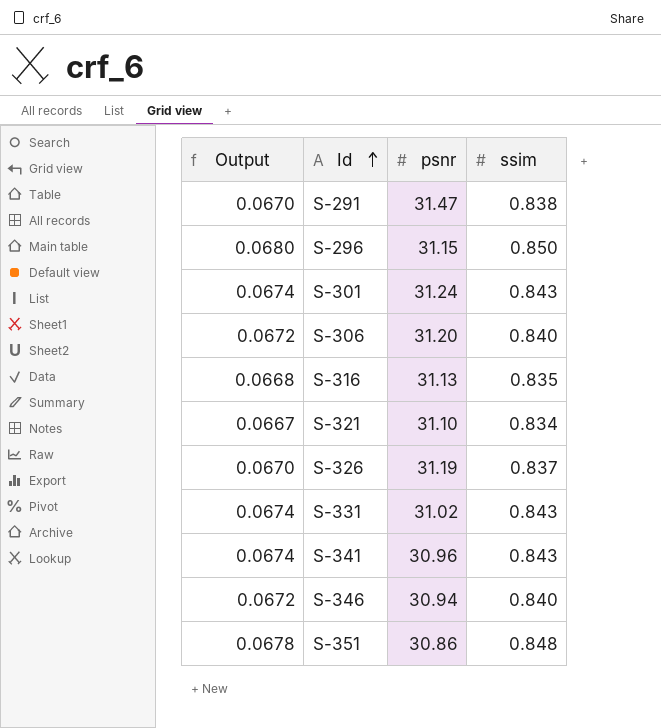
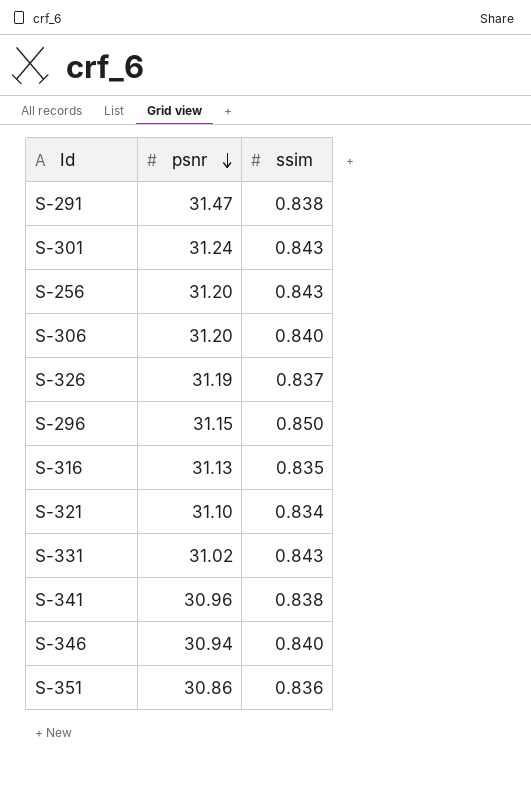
row order: Id ascending -> psnr descending
column Output | formula: [ssim] * 0.08 -> none
row S-256: none -> 31.20 | 0.843
S-341 | ssim: 0.843 -> 0.838
S-351 | ssim: 0.848 -> 0.836

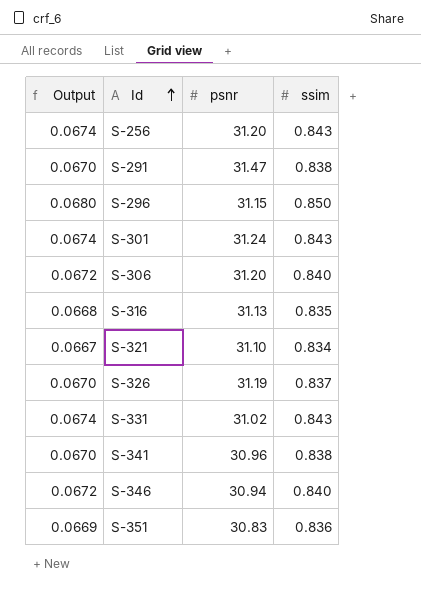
row order: psnr descending -> Id ascending
column Output | formula: none -> [ssim] * 0.08
S-351 | psnr: 30.86 -> 30.83

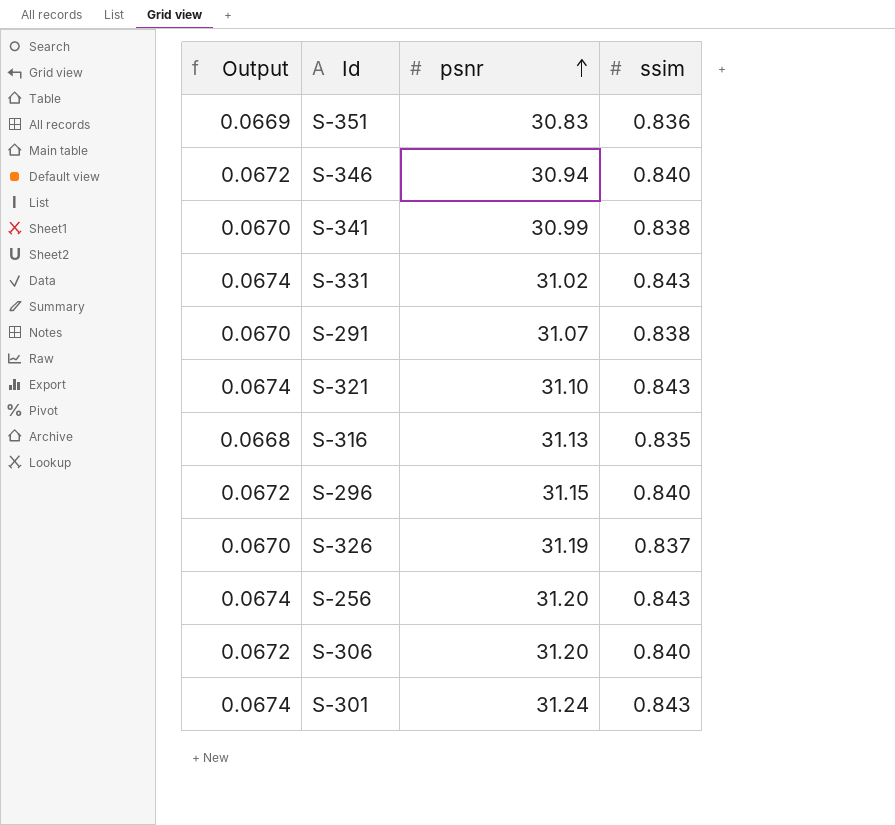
row order: Id ascending -> psnr ascending
S-341 | psnr: 30.96 -> 30.99
S-291 | psnr: 31.47 -> 31.07
S-321 | Output: 0.0667 -> 0.0674
S-321 | ssim: 0.834 -> 0.843
S-296 | Output: 0.0680 -> 0.0672
S-296 | ssim: 0.850 -> 0.840

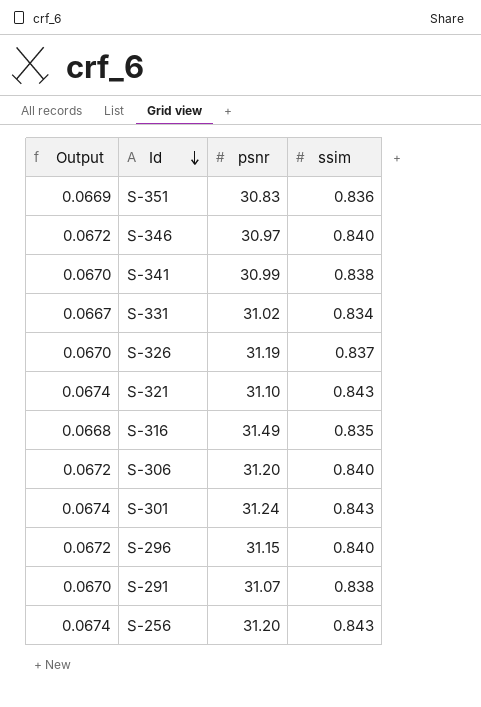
row order: psnr ascending -> Id descending
S-346 | psnr: 30.94 -> 30.97
S-331 | Output: 0.0674 -> 0.0667
S-331 | ssim: 0.843 -> 0.834
S-316 | psnr: 31.13 -> 31.49

